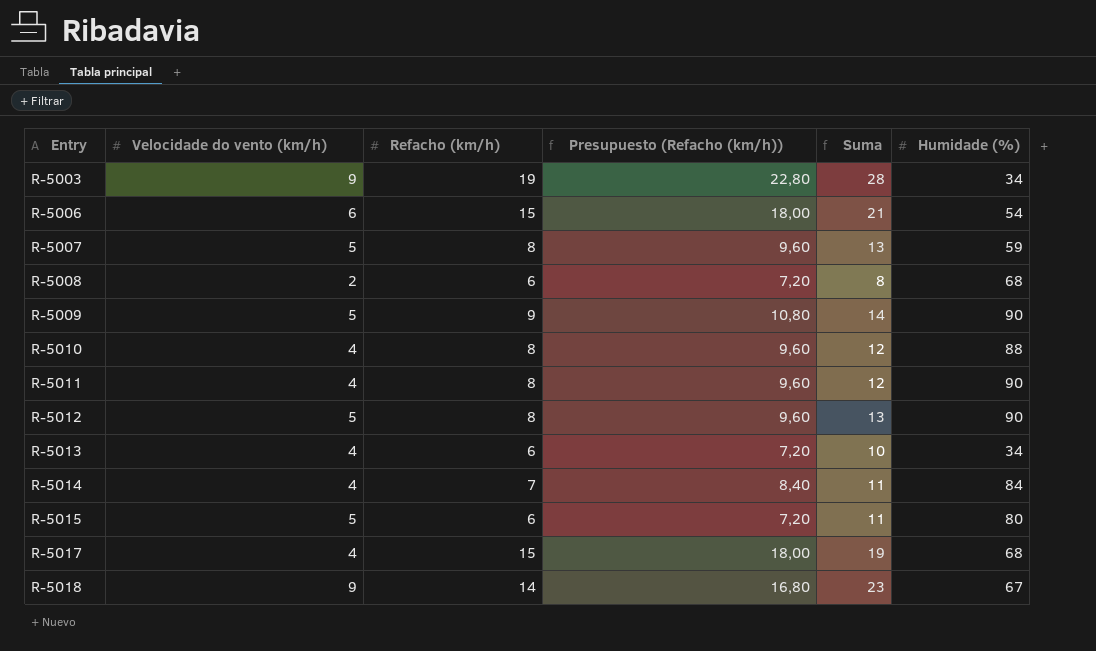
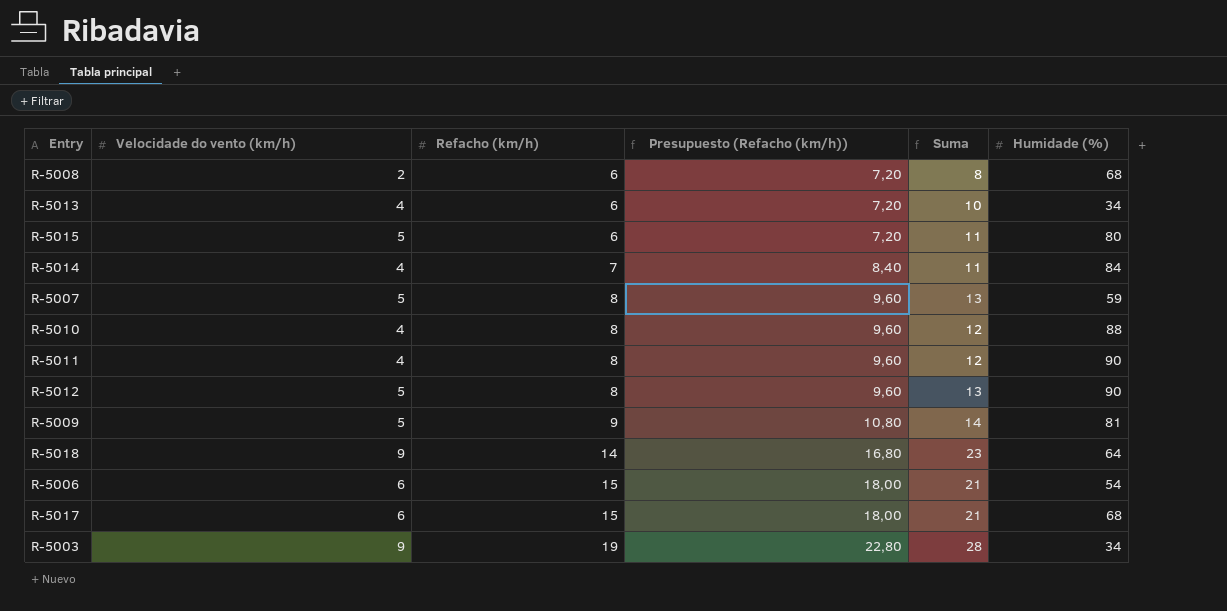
row order: Entry ascending -> Refacho (km/h) ascending
R-5009 | Humidade (%): 90 -> 81
R-5018 | Humidade (%): 67 -> 64
R-5017 | Velocidade do vento (km/h): 4 -> 6
R-5017 | Suma: 19 -> 21

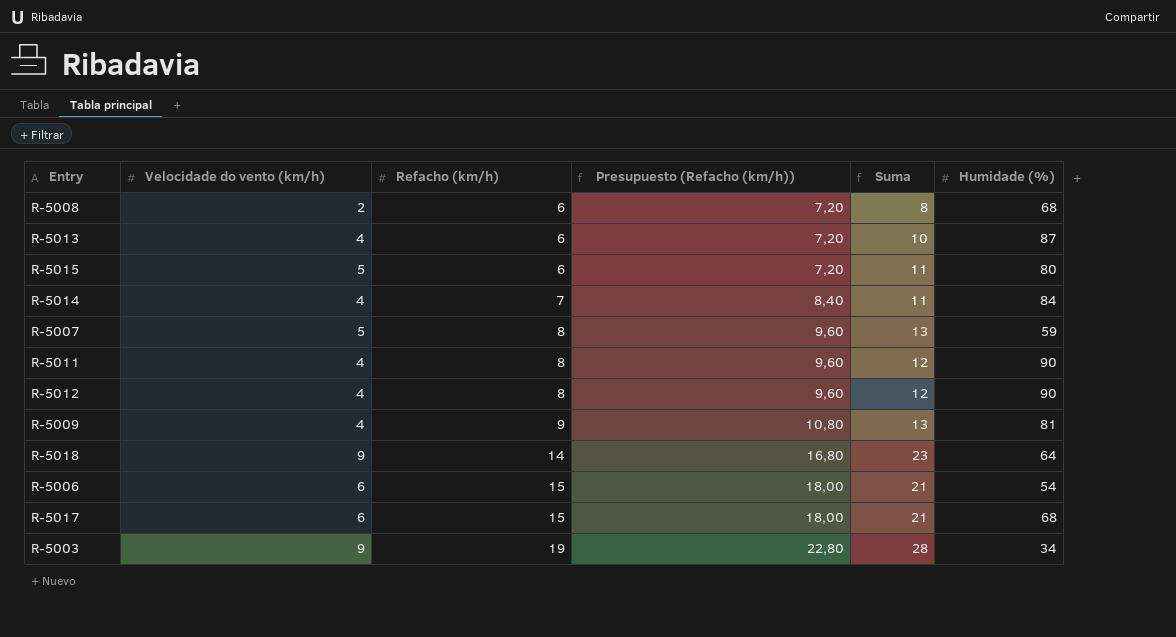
row R-5010: 4 | 8 | 9,60 | 12 | 88 -> none
R-5013 | Humidade (%): 34 -> 87
R-5012 | Velocidade do vento (km/h): 5 -> 4
R-5012 | Suma: 13 -> 12
R-5009 | Velocidade do vento (km/h): 5 -> 4
R-5009 | Suma: 14 -> 13

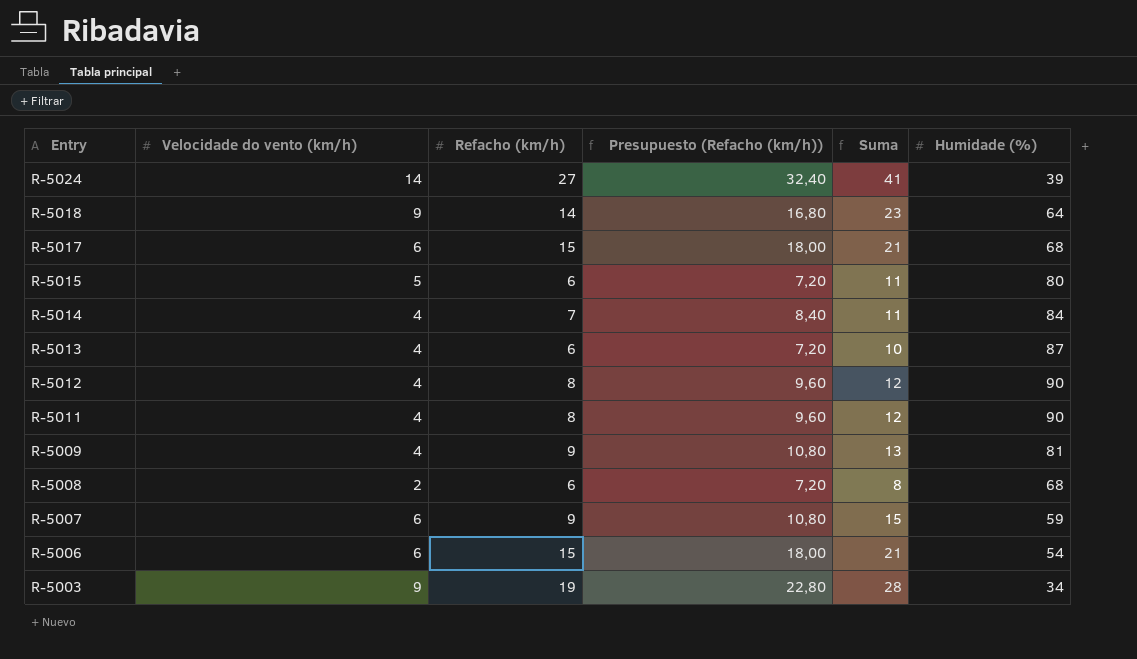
row order: Refacho (km/h) ascending -> Entry descending
row R-5024: none -> 14 | 27 | 32,40 | 41 | 39
R-5007 | Velocidade do vento (km/h): 5 -> 6
R-5007 | Refacho (km/h): 8 -> 9
R-5007 | Presupuesto (Refacho (km/h)): 9,60 -> 10,80
R-5007 | Suma: 13 -> 15

